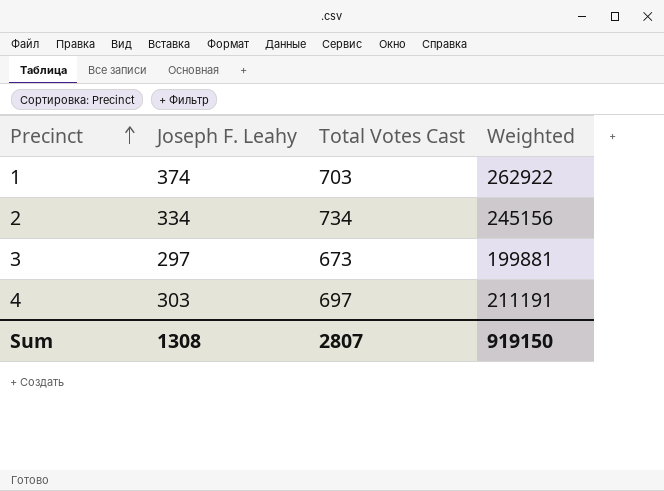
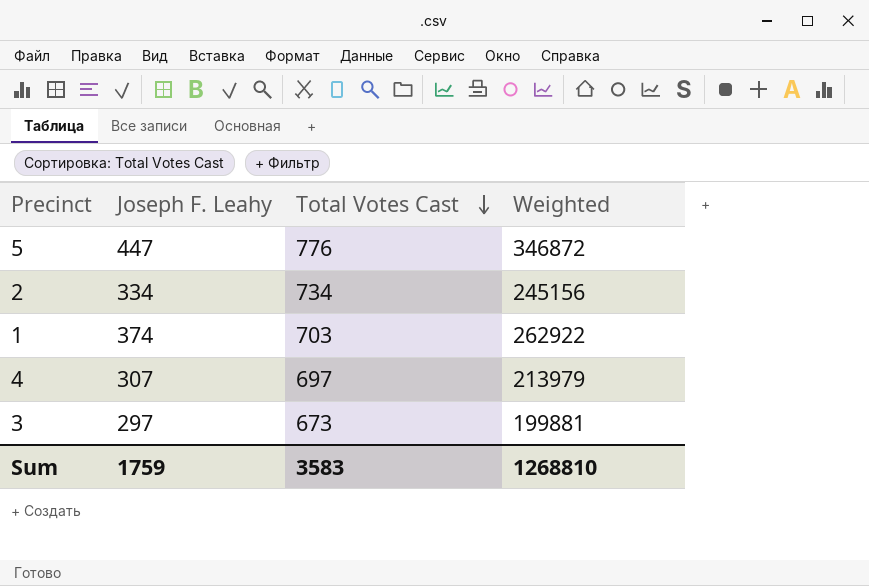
row order: Precinct ascending -> Total Votes Cast descending
row 5: none -> 447 | 776 | 346872
4 | Joseph F. Leahy: 303 -> 307
4 | Weighted: 211191 -> 213979
Sum | Joseph F. Leahy: 1308 -> 1759
Sum | Total Votes Cast: 2807 -> 3583
Sum | Weighted: 919150 -> 1268810

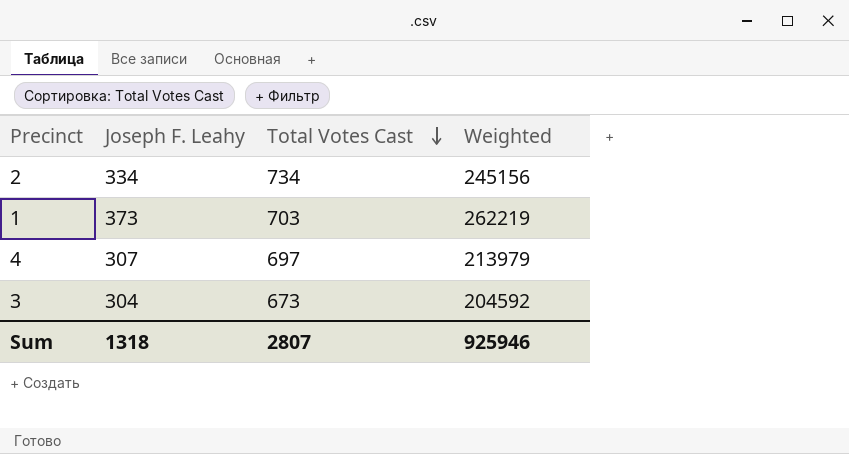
row 5: 447 | 776 | 346872 -> none
1 | Joseph F. Leahy: 374 -> 373
1 | Weighted: 262922 -> 262219
3 | Joseph F. Leahy: 297 -> 304
3 | Weighted: 199881 -> 204592
Sum | Joseph F. Leahy: 1759 -> 1318
Sum | Total Votes Cast: 3583 -> 2807
Sum | Weighted: 1268810 -> 925946

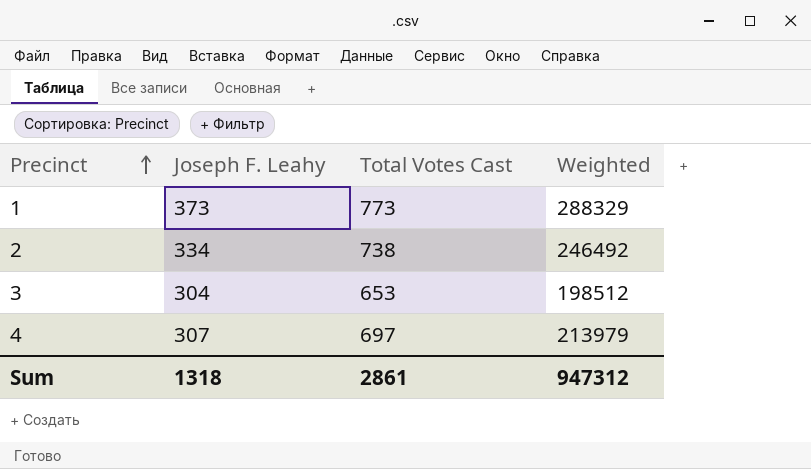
row order: Total Votes Cast descending -> Precinct ascending
1 | Total Votes Cast: 703 -> 773
1 | Weighted: 262219 -> 288329
2 | Total Votes Cast: 734 -> 738
2 | Weighted: 245156 -> 246492
3 | Total Votes Cast: 673 -> 653
3 | Weighted: 204592 -> 198512
Sum | Total Votes Cast: 2807 -> 2861
Sum | Weighted: 925946 -> 947312

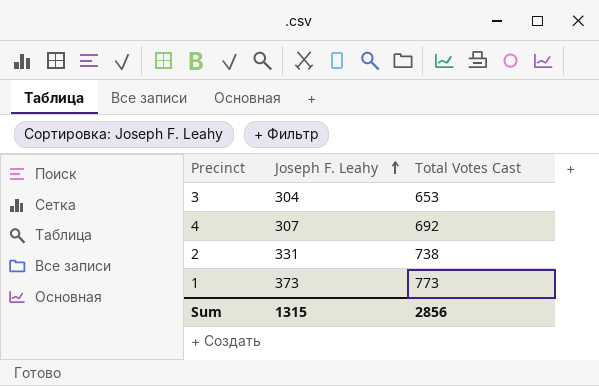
row order: Precinct ascending -> Joseph F. Leahy ascending
column Weighted | formula: [Joseph F. Leahy] * [Total Votes Cast] -> none
4 | Total Votes Cast: 697 -> 692
2 | Joseph F. Leahy: 334 -> 331
Sum | Joseph F. Leahy: 1318 -> 1315
Sum | Total Votes Cast: 2861 -> 2856

